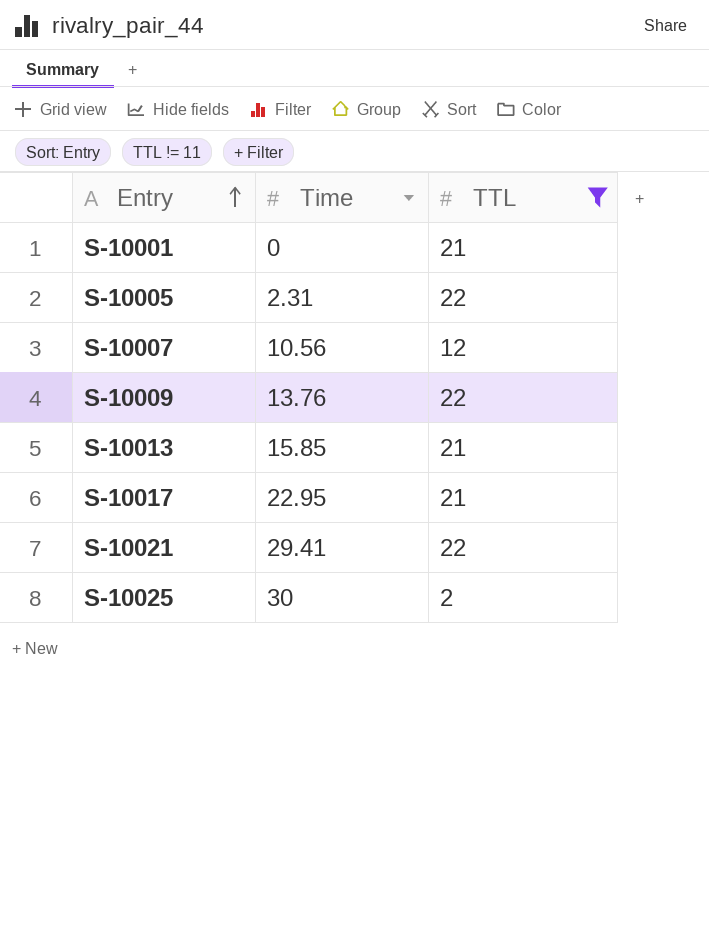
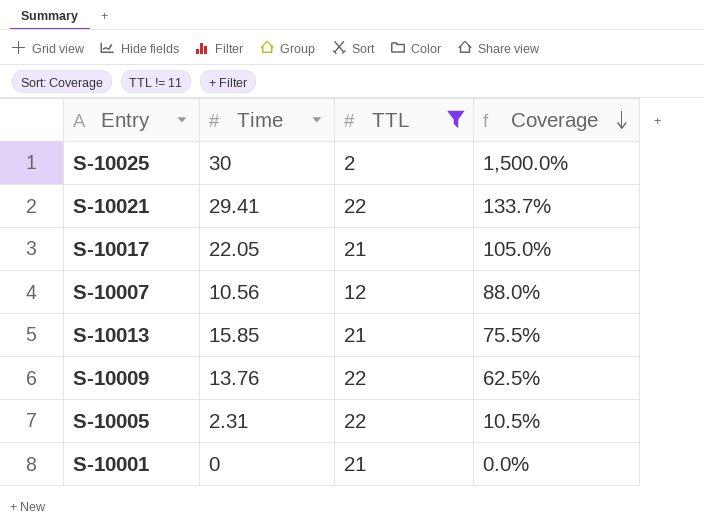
row order: Entry ascending -> Coverage descending
column Coverage | formula: none -> [Time] / [TTL]
S-10017 | Time: 22.95 -> 22.05

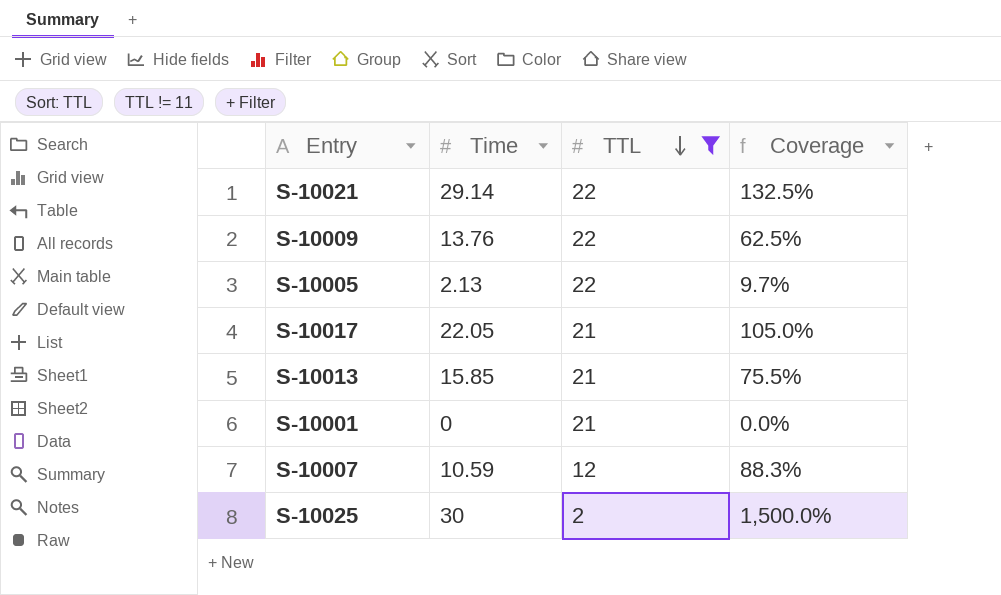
row order: Coverage descending -> TTL descending
S-10021 | Time: 29.41 -> 29.14
S-10021 | Coverage: 133.7% -> 132.5%
S-10005 | Time: 2.31 -> 2.13
S-10005 | Coverage: 10.5% -> 9.7%
S-10007 | Time: 10.56 -> 10.59
S-10007 | Coverage: 88.0% -> 88.3%

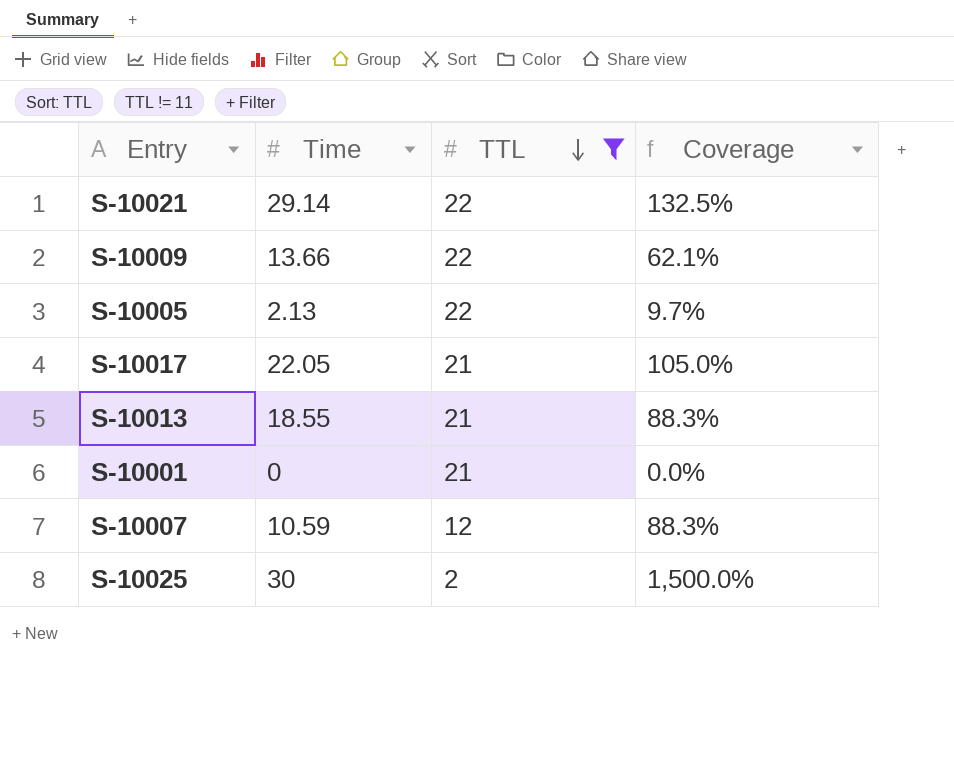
S-10009 | Time: 13.76 -> 13.66
S-10009 | Coverage: 62.5% -> 62.1%
S-10013 | Time: 15.85 -> 18.55
S-10013 | Coverage: 75.5% -> 88.3%

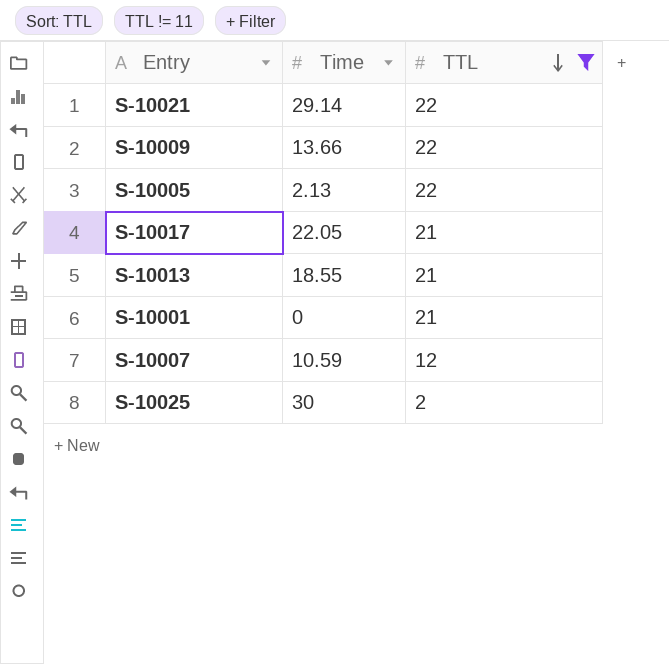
column Coverage | formula: [Time] / [TTL] -> none

